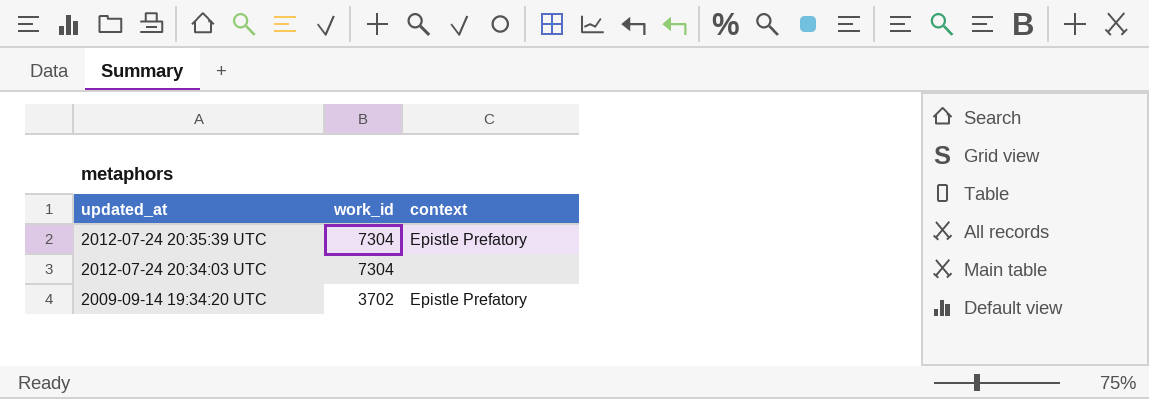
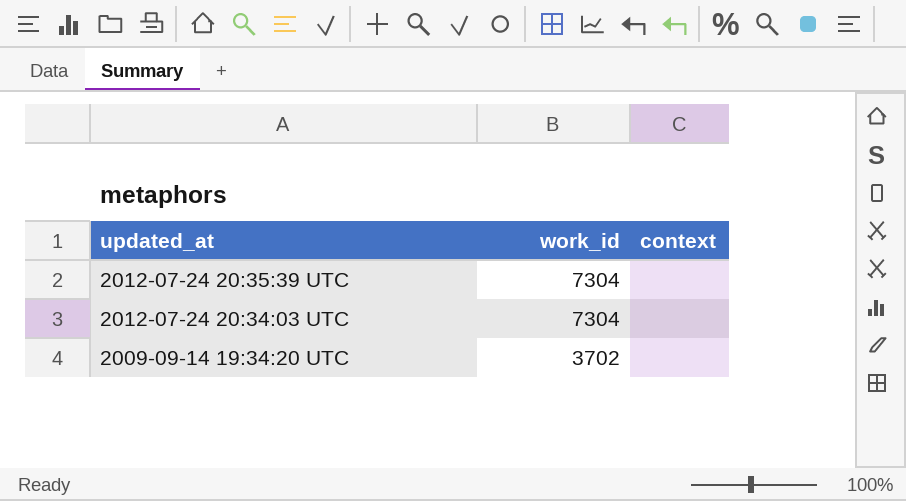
2012-07-24 20:35:39 UTC | context: Epistle Prefatory -> none
2009-09-14 19:34:20 UTC | context: Epistle Prefatory -> none

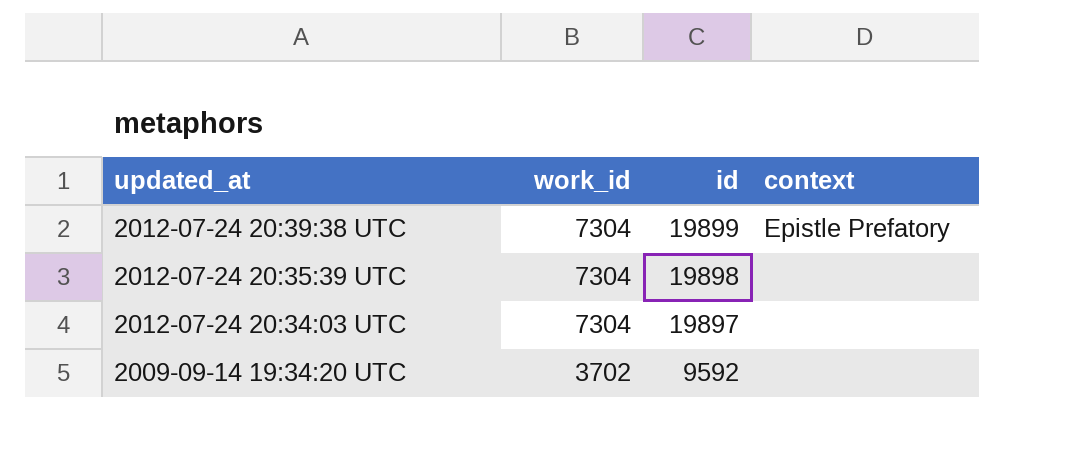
column id | position: none -> 3
row 2012-07-24 20:39:38 UTC: none -> 7304 | 19899 | Epistle Prefatory

